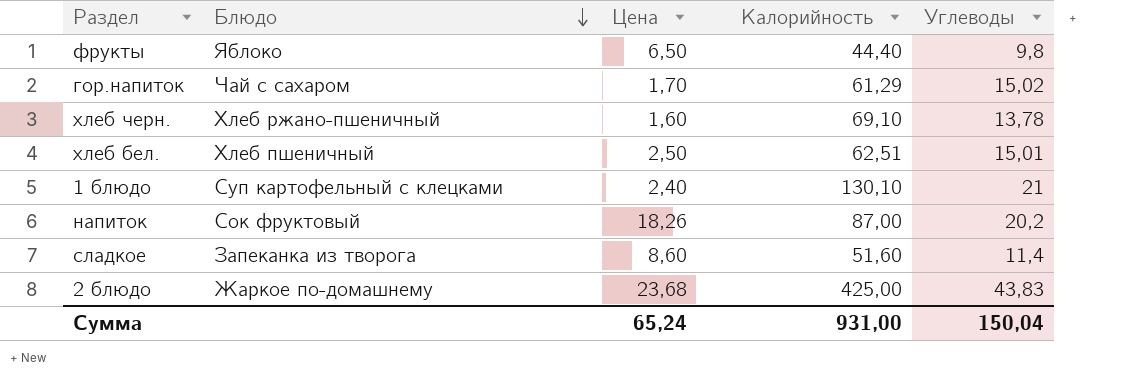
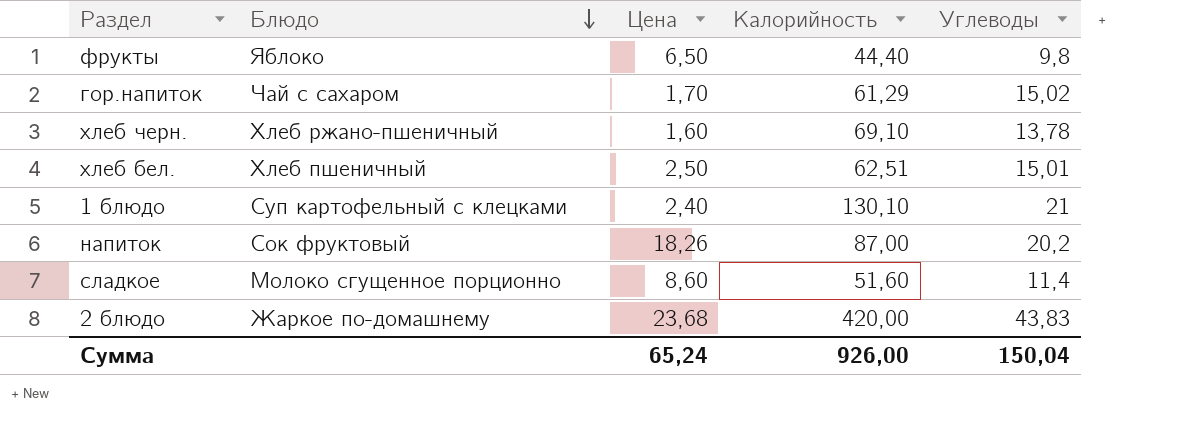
сладкое | Блюдо: Запеканка из творога -> Молоко сгущенное порционно
2 блюдо | Калорийность: 425,00 -> 420,00
Сумма | Калорийность: 931,00 -> 926,00

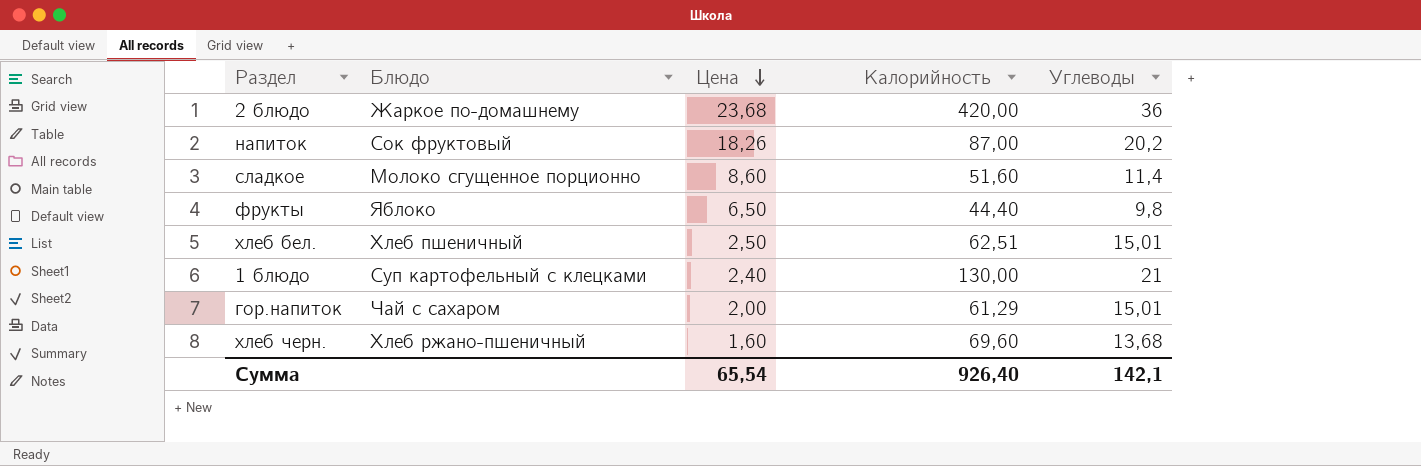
row order: Блюдо descending -> Цена descending
2 блюдо | Углеводы: 43,83 -> 36
1 блюдо | Калорийность: 130,10 -> 130,00
гор.напиток | Цена: 1,70 -> 2,00
гор.напиток | Углеводы: 15,02 -> 15,01
хлеб черн. | Калорийность: 69,10 -> 69,60
хлеб черн. | Углеводы: 13,78 -> 13,68
Сумма | Цена: 65,24 -> 65,54
Сумма | Калорийность: 926,00 -> 926,40
Сумма | Углеводы: 150,04 -> 142,1

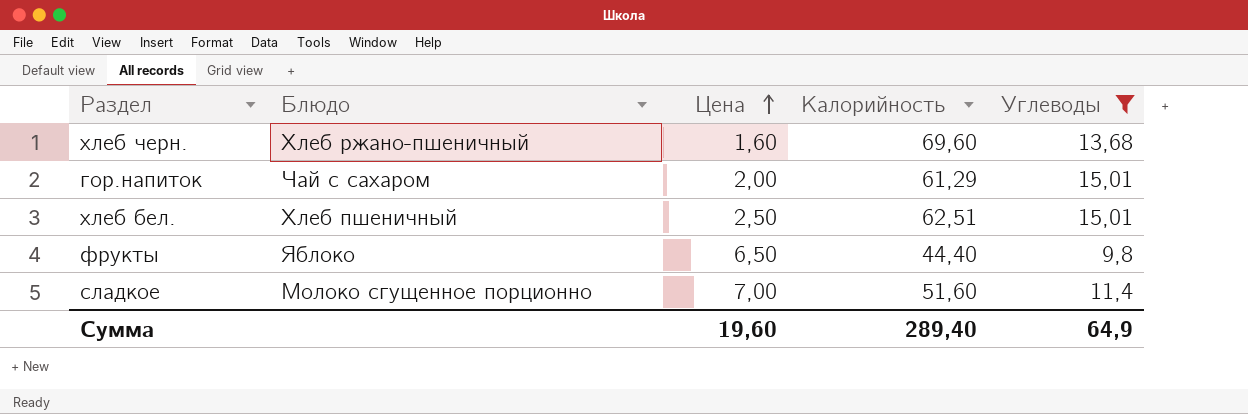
filter: none -> Углеводы <= 15,01
row order: Цена descending -> Цена ascending
сладкое | Цена: 8,60 -> 7,00
Сумма | Цена: 65,54 -> 19,60
Сумма | Калорийность: 926,40 -> 289,40
Сумма | Углеводы: 142,1 -> 64,9

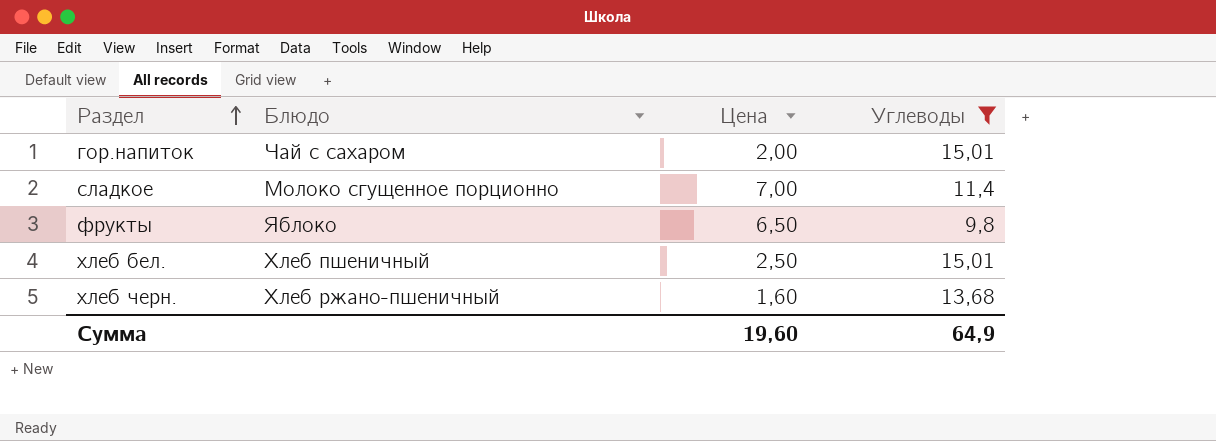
row order: Цена ascending -> Раздел ascending
column Калорийность | position: 4 -> none

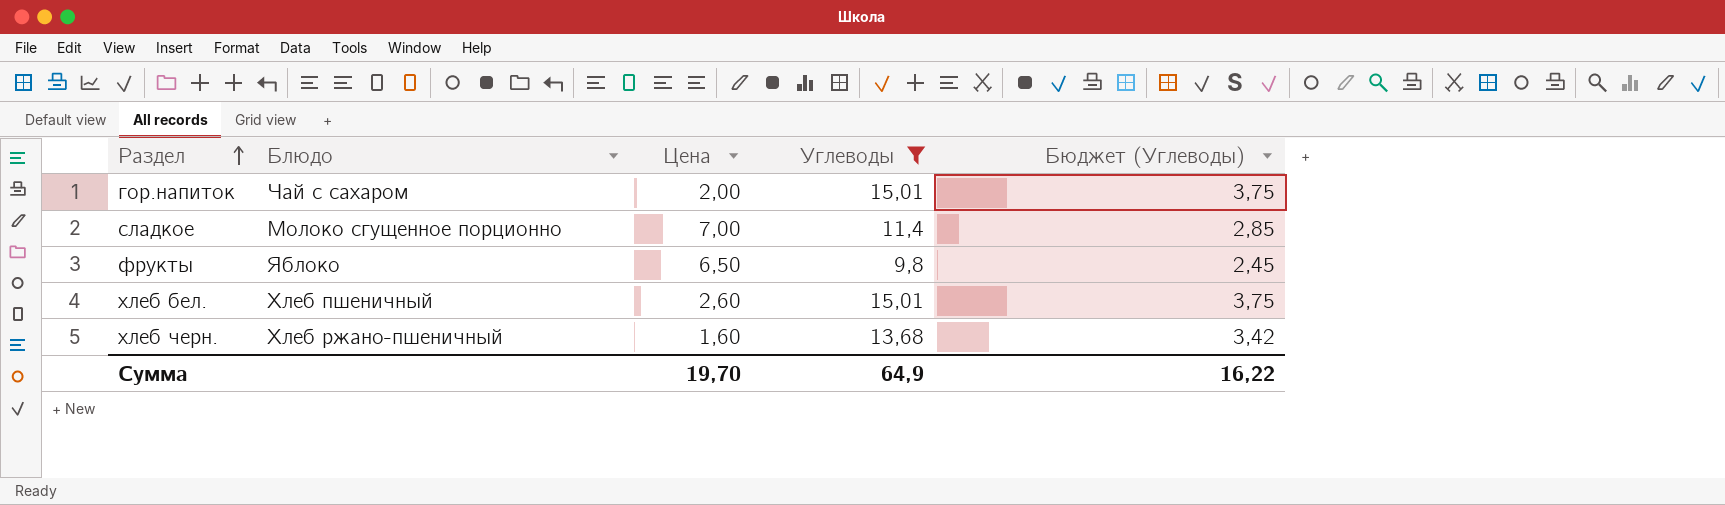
column Бюджет (Углеводы) | formula: none -> [Углеводы] * 0,25
хлеб бел. | Цена: 2,50 -> 2,60
Сумма | Цена: 19,60 -> 19,70

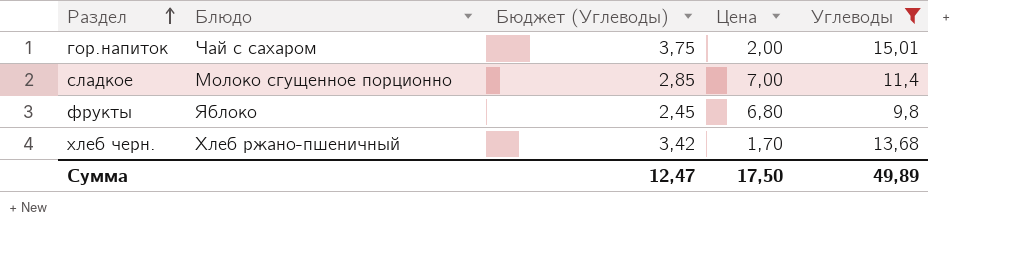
column Бюджет (Углеводы) | position: 5 -> 3
row хлеб бел.: Хлеб пшеничный | 2,60 | 15,01 | 3,75 -> none
фрукты | Цена: 6,50 -> 6,80
хлеб черн. | Цена: 1,60 -> 1,70
Сумма | Бюджет (Углеводы): 16,22 -> 12,47
Сумма | Цена: 19,70 -> 17,50
Сумма | Углеводы: 64,9 -> 49,89

